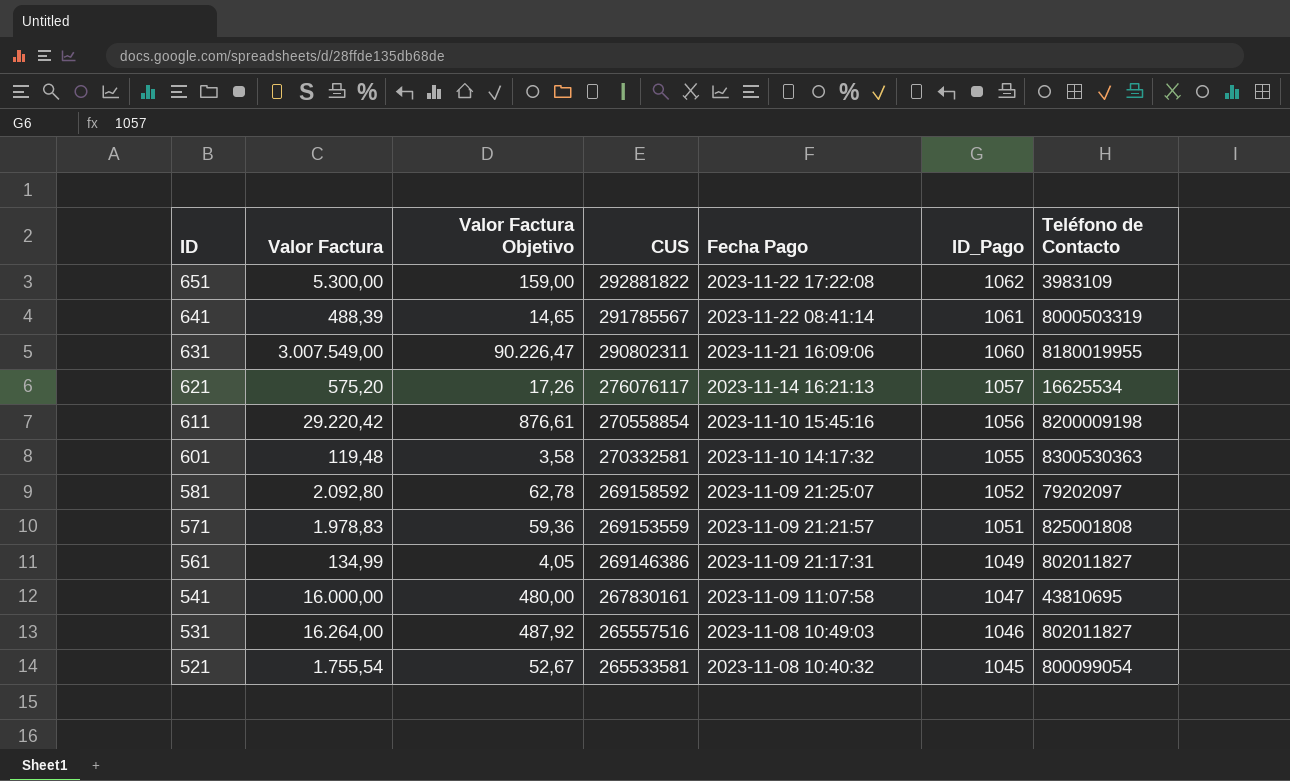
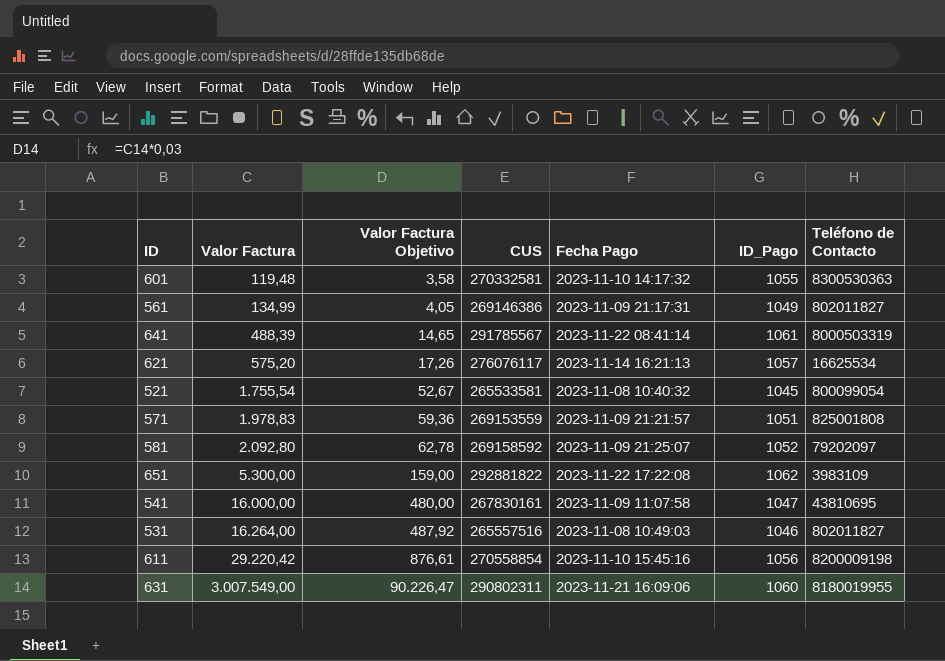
row order: ID descending -> Valor Factura ascending

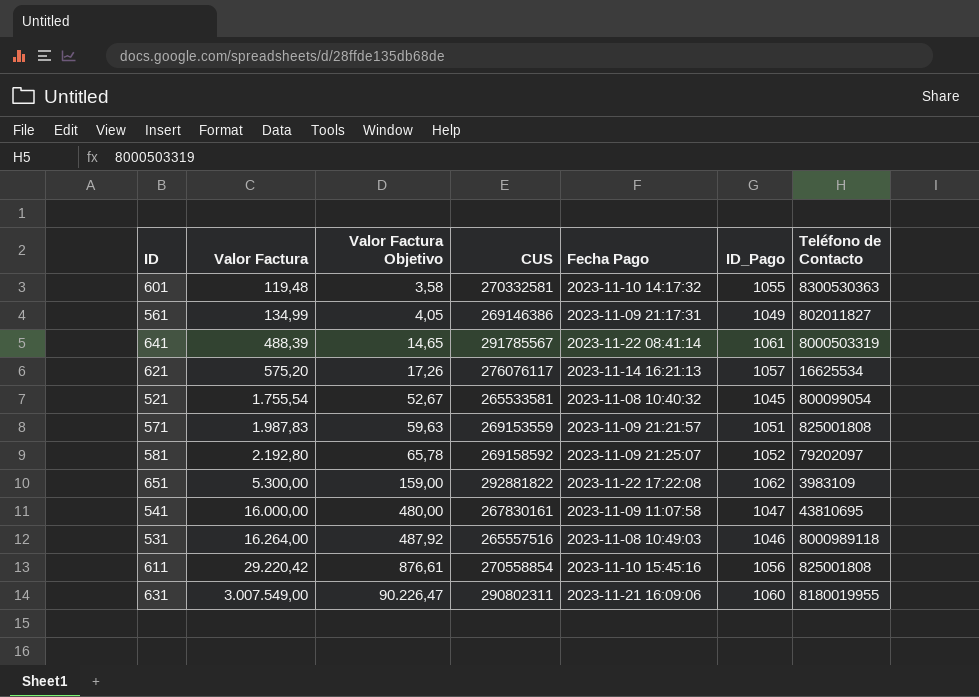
571 | Valor Factura: 1.978,83 -> 1.987,83
571 | Valor Factura Objetivo: 59,36 -> 59,63
581 | Valor Factura: 2.092,80 -> 2.192,80
581 | Valor Factura Objetivo: 62,78 -> 65,78
531 | Teléfono de Contacto: 802011827 -> 8000989118
611 | Teléfono de Contacto: 8200009198 -> 825001808

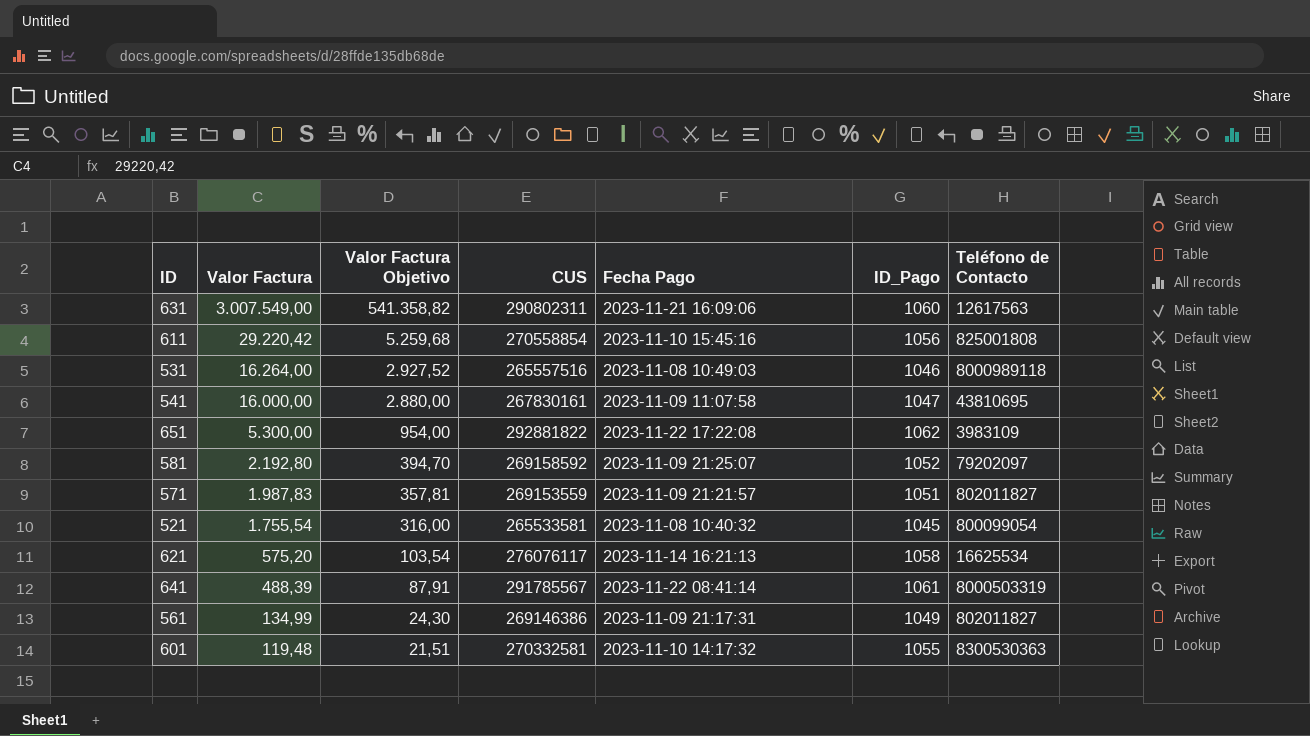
row order: Valor Factura ascending -> Valor Factura descending
column Valor Factura Objetivo | formula: [Valor Factura] * 0,03 -> [Valor Factura] * 0,18
631 | Teléfono de Contacto: 8180019955 -> 12617563
571 | Teléfono de Contacto: 825001808 -> 802011827
621 | ID_Pago: 1057 -> 1058

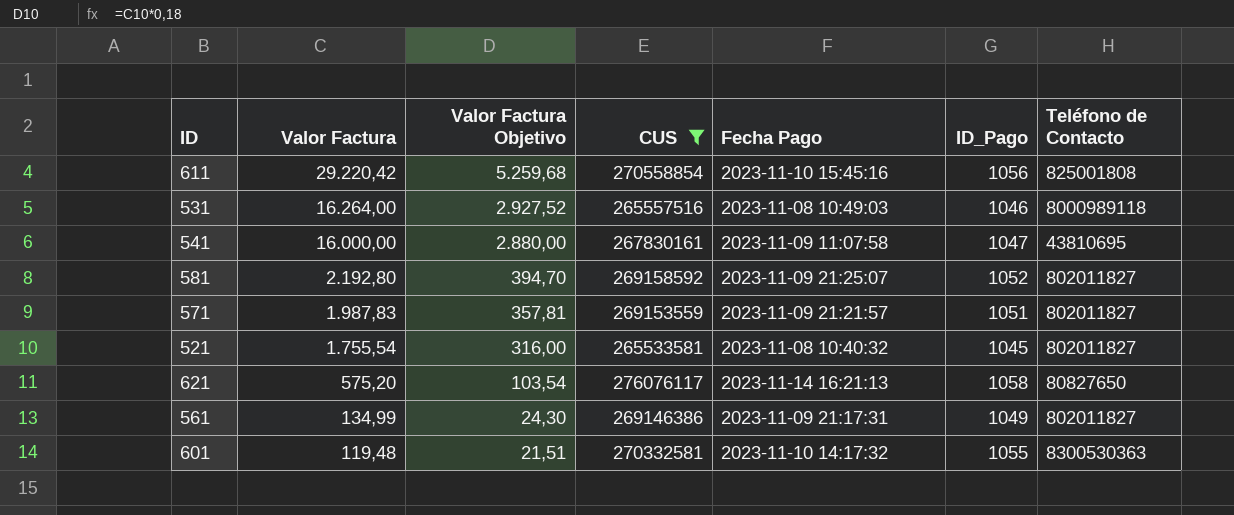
filter: none -> CUS <= 276076117
581 | Teléfono de Contacto: 79202097 -> 802011827
521 | Teléfono de Contacto: 800099054 -> 802011827
621 | Teléfono de Contacto: 16625534 -> 80827650

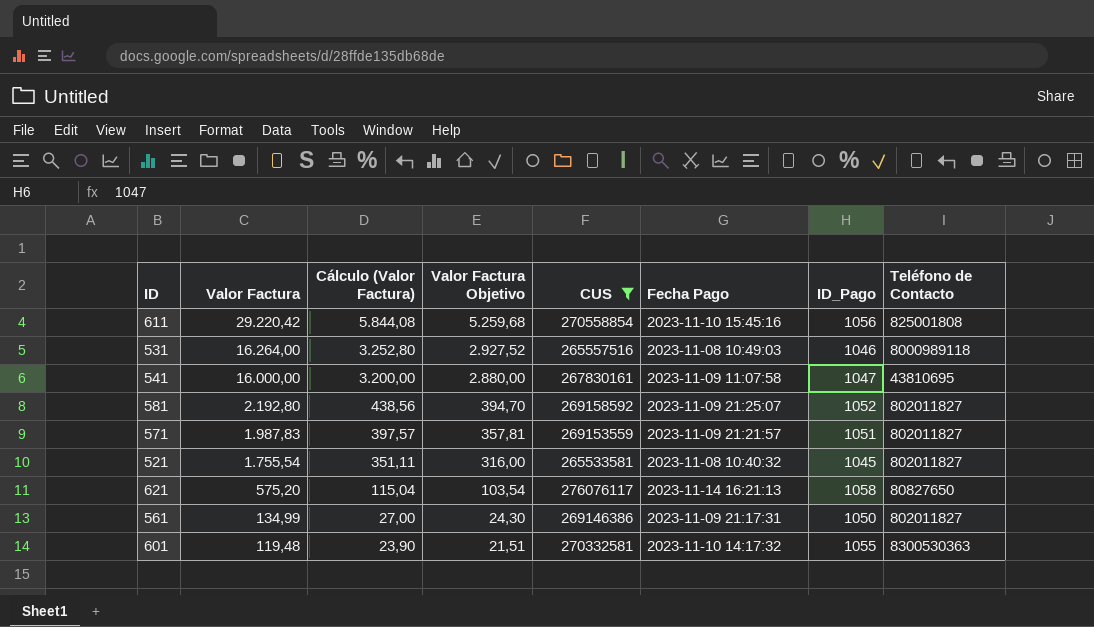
column Cálculo (Valor Factura) | formula: none -> [Valor Factura] * 0,2
561 | ID_Pago: 1049 -> 1050

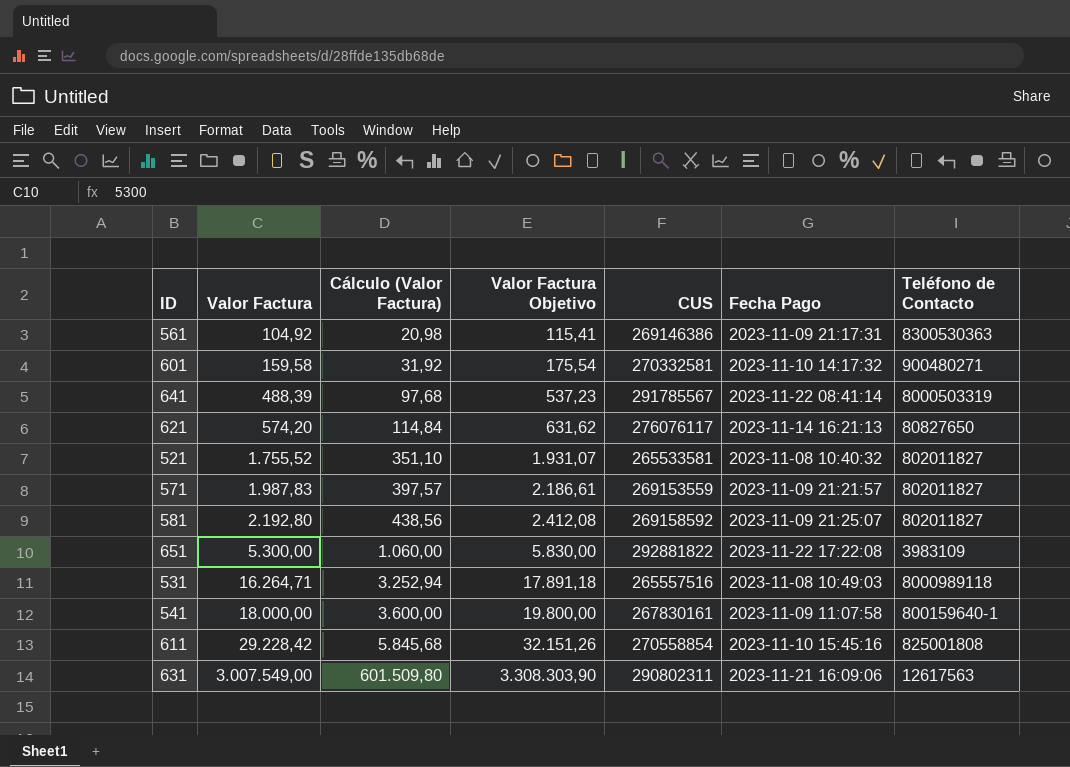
filter: CUS <= 276076117 -> none
row order: Valor Factura descending -> Valor Factura ascending
column ID_Pago | position: 7 -> none
column Valor Factura Objetivo | formula: [Valor Factura] * 0,18 -> [Valor Factura] * 1,1
561 | Valor Factura: 134,99 -> 104,92
561 | Cálculo (Valor Factura): 27,00 -> 20,98
561 | Teléfono de Contacto: 802011827 -> 8300530363
601 | Valor Factura: 119,48 -> 159,58
601 | Cálculo (Valor Factura): 23,90 -> 31,92
601 | Teléfono de Contacto: 8300530363 -> 900480271
621 | Valor Factura: 575,20 -> 574,20
621 | Cálculo (Valor Factura): 115,04 -> 114,84
521 | Valor Factura: 1.755,54 -> 1.755,52
521 | Cálculo (Valor Factura): 351,11 -> 351,10
531 | Valor Factura: 16.264,00 -> 16.264,71
531 | Cálculo (Valor Factura): 3.252,80 -> 3.252,94
541 | Valor Factura: 16.000,00 -> 18.000,00
541 | Cálculo (Valor Factura): 3.200,00 -> 3.600,00
541 | Teléfono de Contacto: 43810695 -> 800159640-1
611 | Valor Factura: 29.220,42 -> 29.228,42
611 | Cálculo (Valor Factura): 5.844,08 -> 5.845,68

